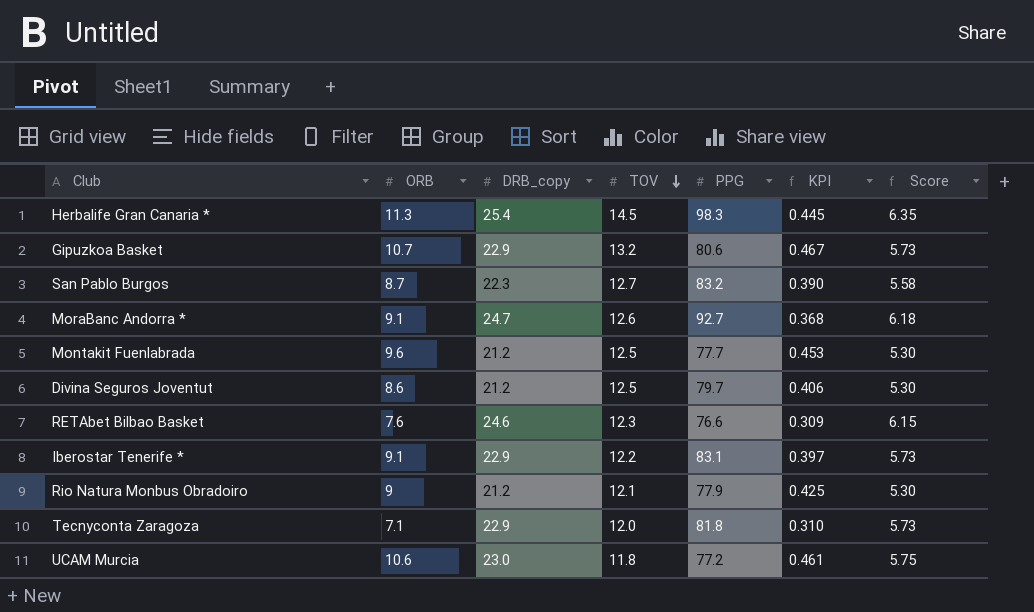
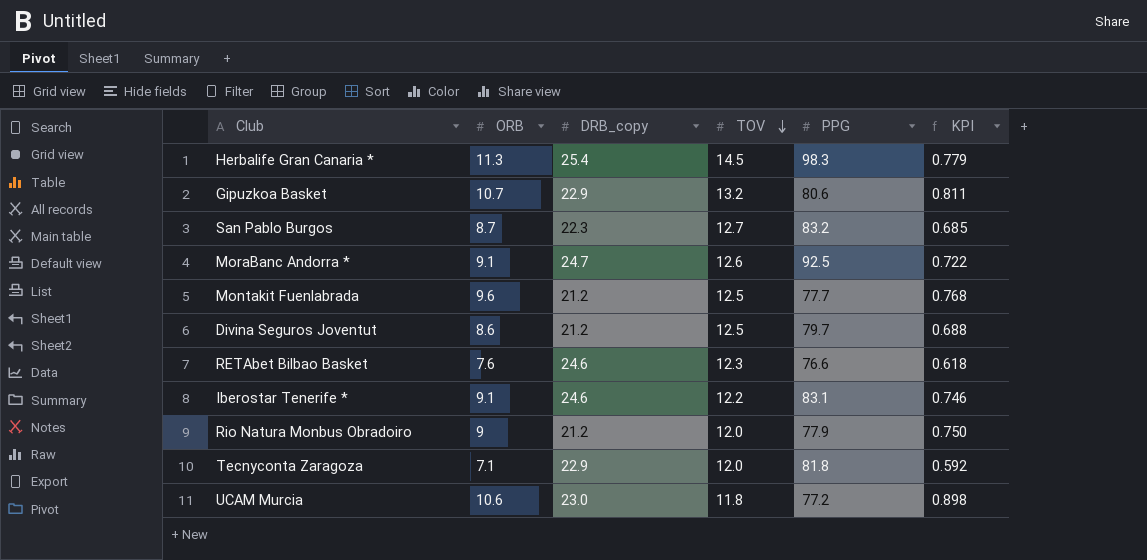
column Score | formula: [DRB_copy] * 0.25 -> none
column KPI | formula: [ORB] / [DRB_copy] -> [ORB] / [TOV]
MoraBanc Andorra * | PPG: 92.7 -> 92.5
Iberostar Tenerife * | DRB_copy: 22.9 -> 24.6
Rio Natura Monbus Obradoiro | TOV: 12.1 -> 12.0

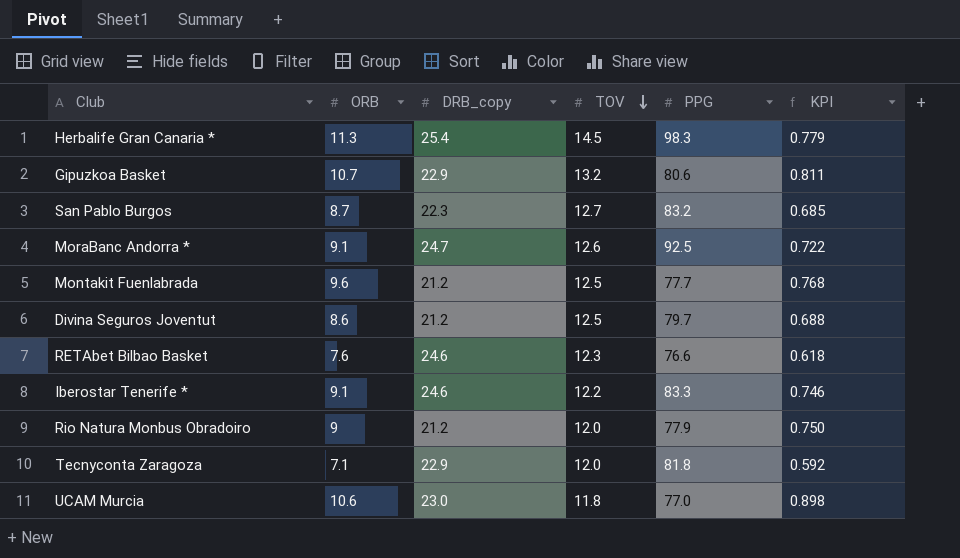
Iberostar Tenerife * | PPG: 83.1 -> 83.3
UCAM Murcia | PPG: 77.2 -> 77.0

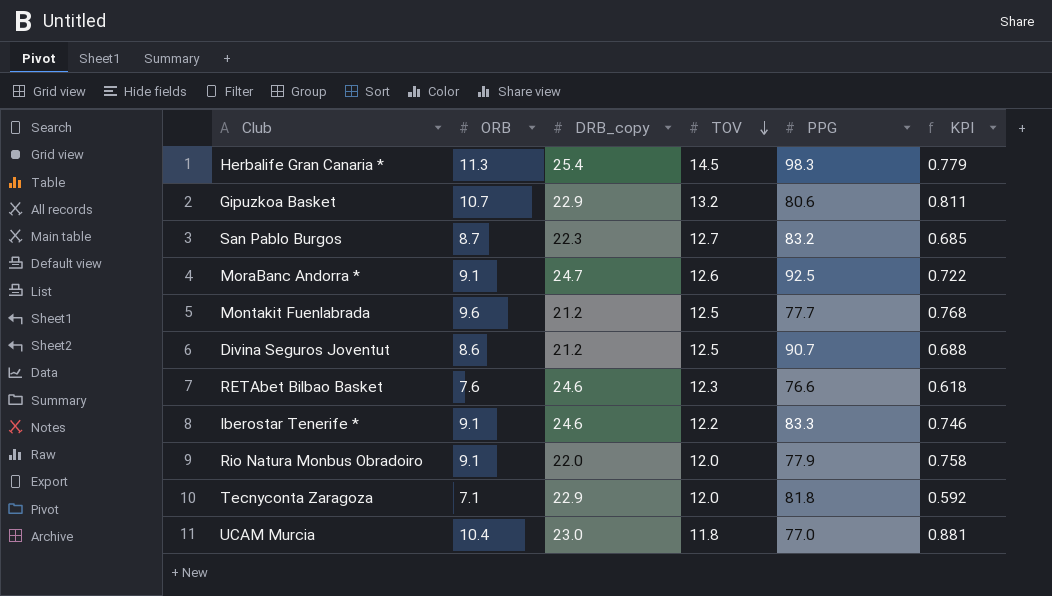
Divina Seguros Joventut | PPG: 79.7 -> 90.7
Rio Natura Monbus Obradoiro | ORB: 9 -> 9.1
Rio Natura Monbus Obradoiro | DRB_copy: 21.2 -> 22.0
Rio Natura Monbus Obradoiro | KPI: 0.750 -> 0.758
UCAM Murcia | ORB: 10.6 -> 10.4
UCAM Murcia | KPI: 0.898 -> 0.881

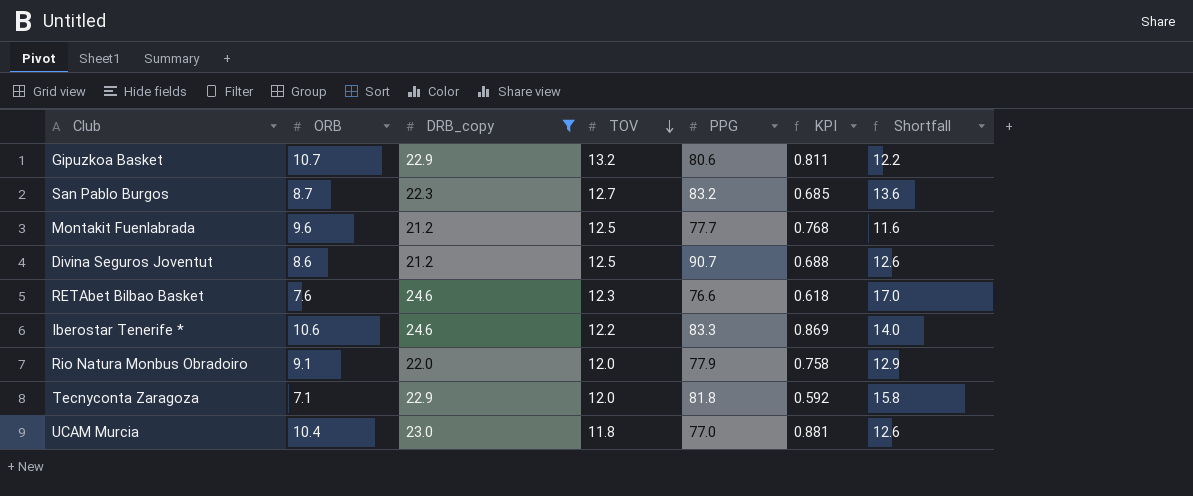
filter: none -> DRB_copy <= 24.6
column Shortfall | formula: none -> [DRB_copy] - [ORB]
Iberostar Tenerife * | ORB: 9.1 -> 10.6
Iberostar Tenerife * | KPI: 0.746 -> 0.869

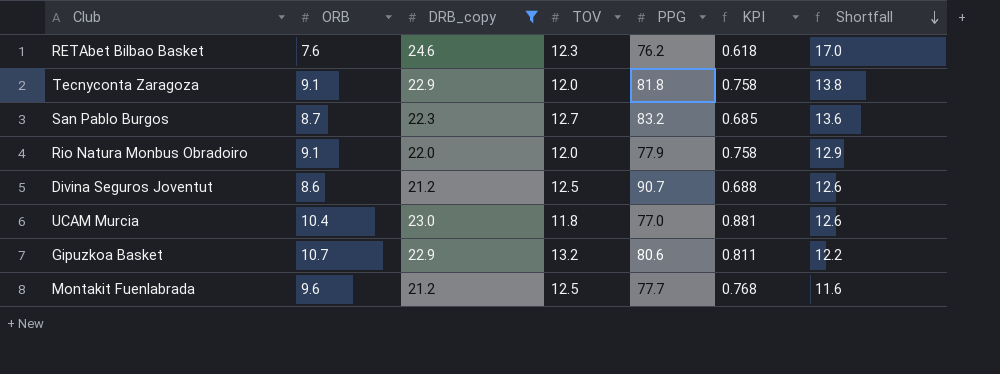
row order: TOV descending -> Shortfall descending
row Iberostar Tenerife *: 10.6 | 24.6 | 12.2 | 83.3 | 0.869 | 14.0 -> none
RETAbet Bilbao Basket | PPG: 76.6 -> 76.2
Tecnyconta Zaragoza | ORB: 7.1 -> 9.1
Tecnyconta Zaragoza | KPI: 0.592 -> 0.758
Tecnyconta Zaragoza | Shortfall: 15.8 -> 13.8

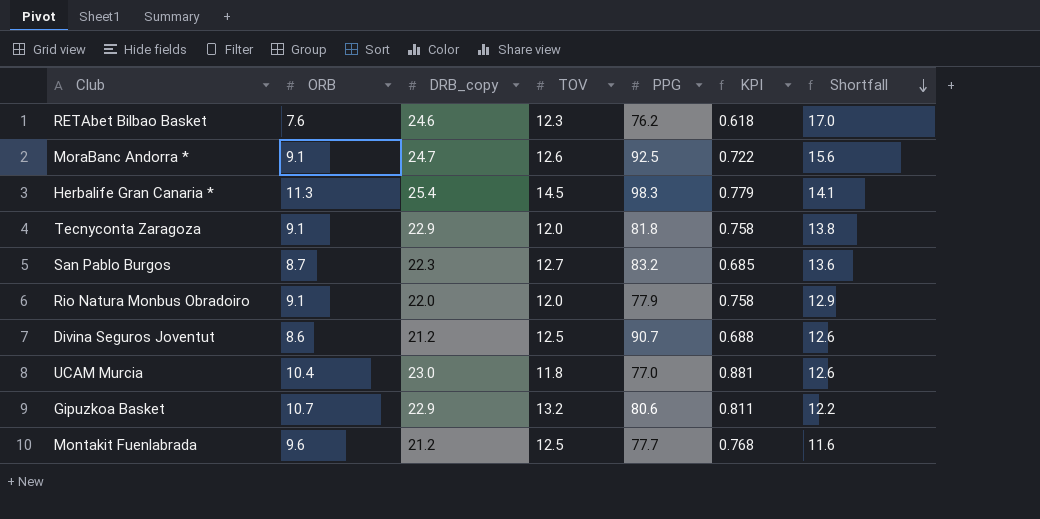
filter: DRB_copy <= 24.6 -> none

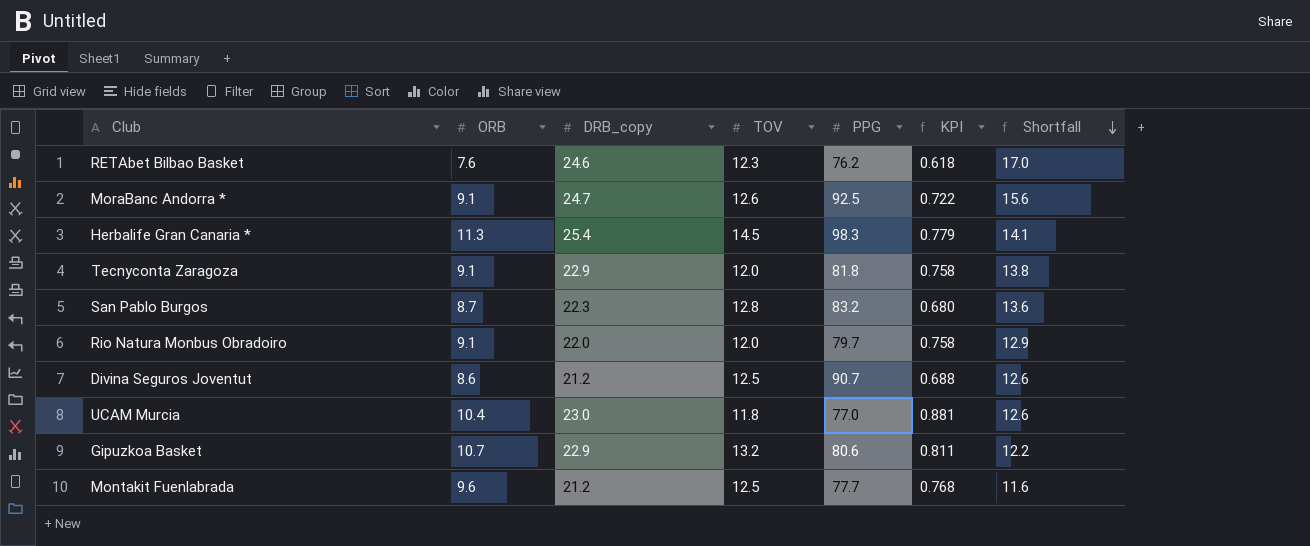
San Pablo Burgos | TOV: 12.7 -> 12.8
San Pablo Burgos | KPI: 0.685 -> 0.680
Rio Natura Monbus Obradoiro | PPG: 77.9 -> 79.7

